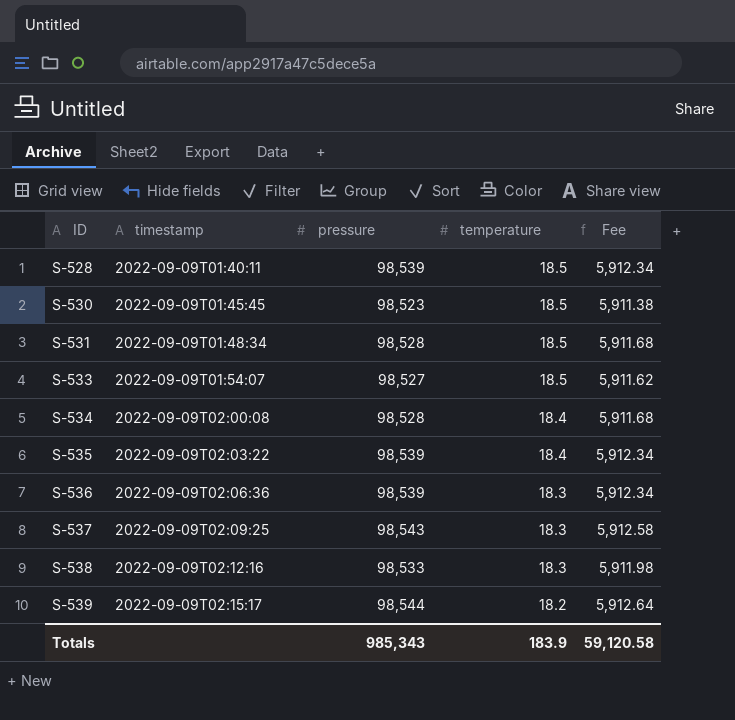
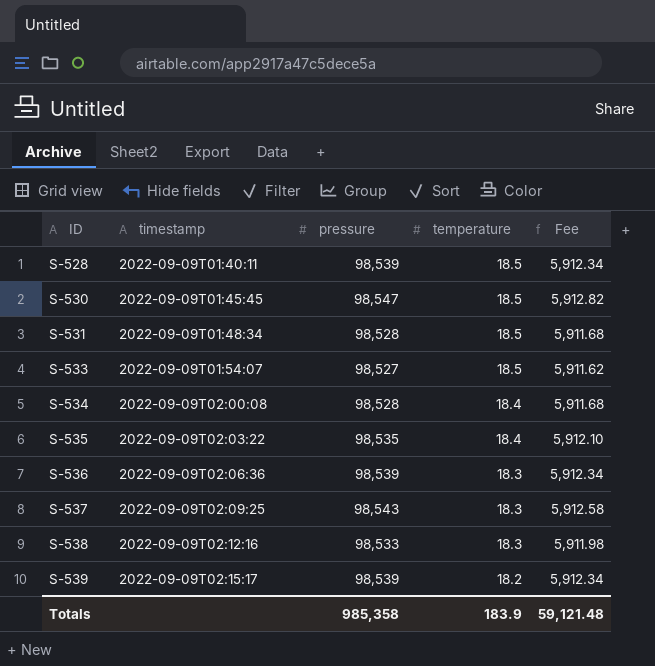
S-530 | pressure: 98,523 -> 98,547
S-530 | Fee: 5,911.38 -> 5,912.82
S-535 | pressure: 98,539 -> 98,535
S-535 | Fee: 5,912.34 -> 5,912.10
S-539 | pressure: 98,544 -> 98,539
S-539 | Fee: 5,912.64 -> 5,912.34
Totals | pressure: 985,343 -> 985,358
Totals | Fee: 59,120.58 -> 59,121.48

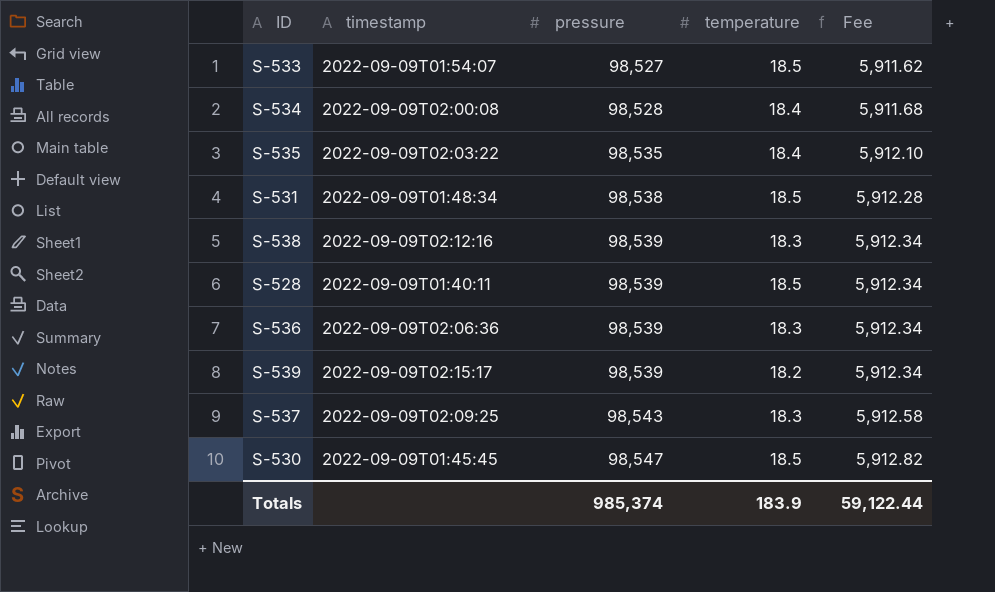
row order: ID ascending -> pressure ascending
S-531 | pressure: 98,528 -> 98,538
S-531 | Fee: 5,911.68 -> 5,912.28
S-538 | pressure: 98,533 -> 98,539
S-538 | Fee: 5,911.98 -> 5,912.34
Totals | pressure: 985,358 -> 985,374
Totals | Fee: 59,121.48 -> 59,122.44

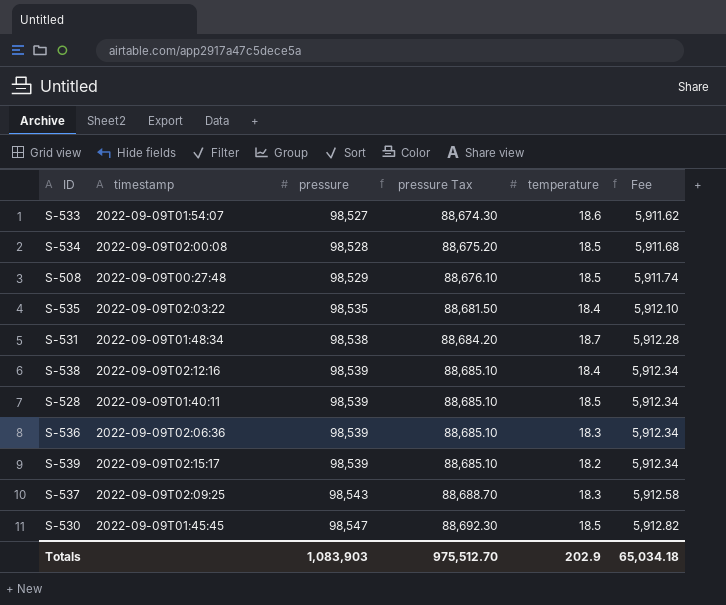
column pressure Tax | formula: none -> [pressure] * 0.9
S-533 | temperature: 18.5 -> 18.6
S-534 | temperature: 18.4 -> 18.5
row S-508: none -> 2022-09-09T00:27:48 | 98,529 | 88,676.10 | 18.5 | 5,911.74
S-531 | temperature: 18.5 -> 18.7
S-538 | temperature: 18.3 -> 18.4
Totals | pressure: 985,374 -> 1,083,903
Totals | temperature: 183.9 -> 202.9
Totals | Fee: 59,122.44 -> 65,034.18

